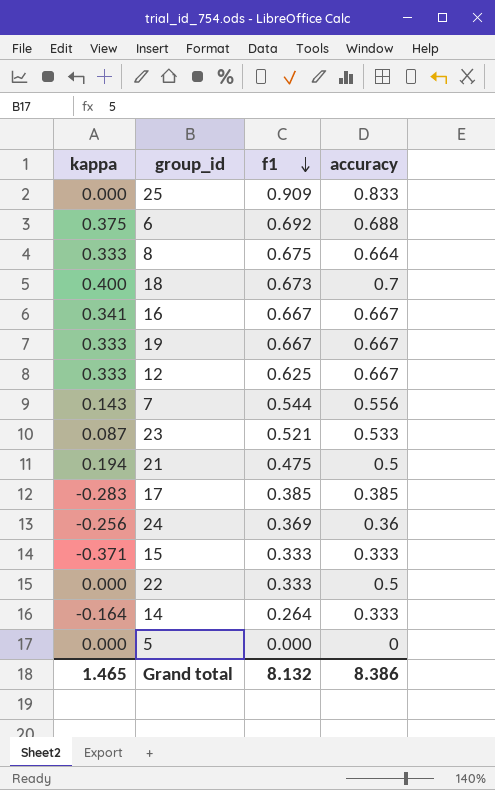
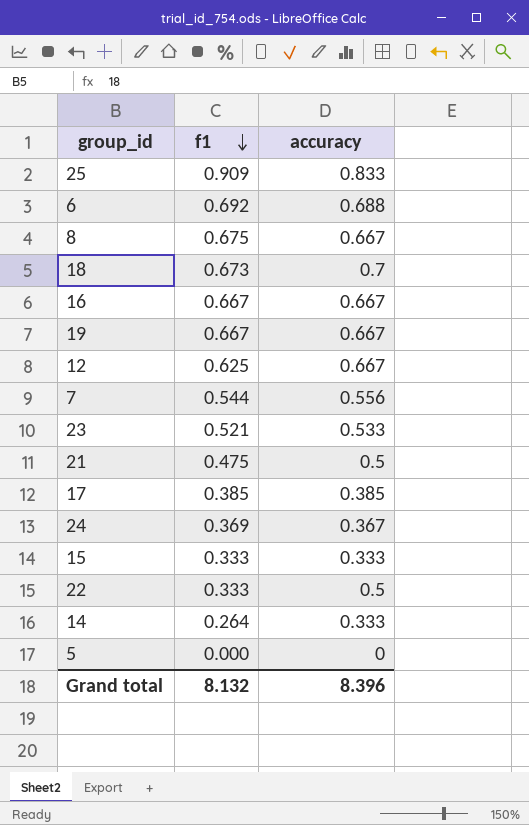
column kappa | position: 1 -> none
8 | accuracy: 0.664 -> 0.667
24 | accuracy: 0.36 -> 0.367
Grand total | accuracy: 8.386 -> 8.396

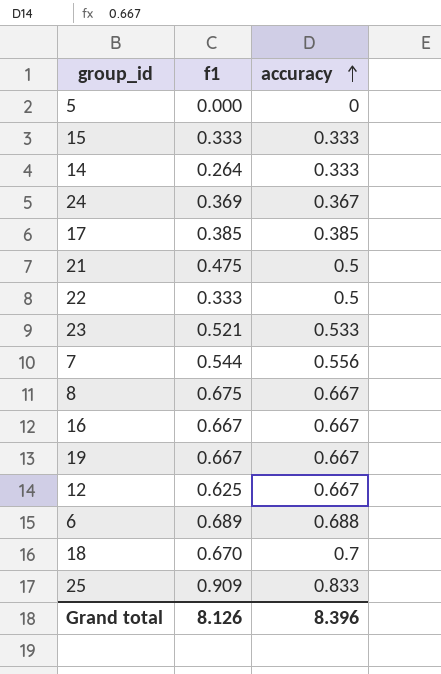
row order: f1 descending -> accuracy ascending
6 | f1: 0.692 -> 0.689
18 | f1: 0.673 -> 0.670
Grand total | f1: 8.132 -> 8.126

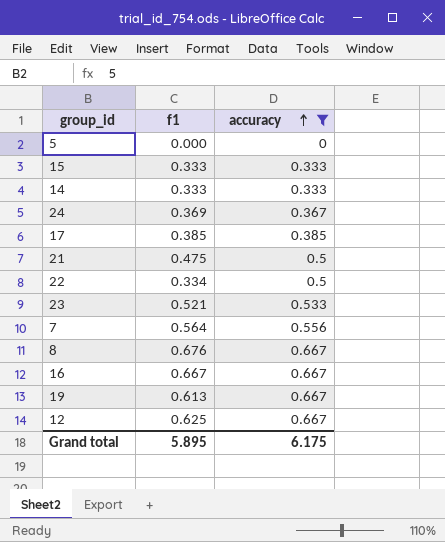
filter: none -> accuracy <= 0.667
14 | f1: 0.264 -> 0.333
22 | f1: 0.333 -> 0.334
7 | f1: 0.544 -> 0.564
8 | f1: 0.675 -> 0.676
19 | f1: 0.667 -> 0.613
Grand total | f1: 8.126 -> 5.895
Grand total | accuracy: 8.396 -> 6.175

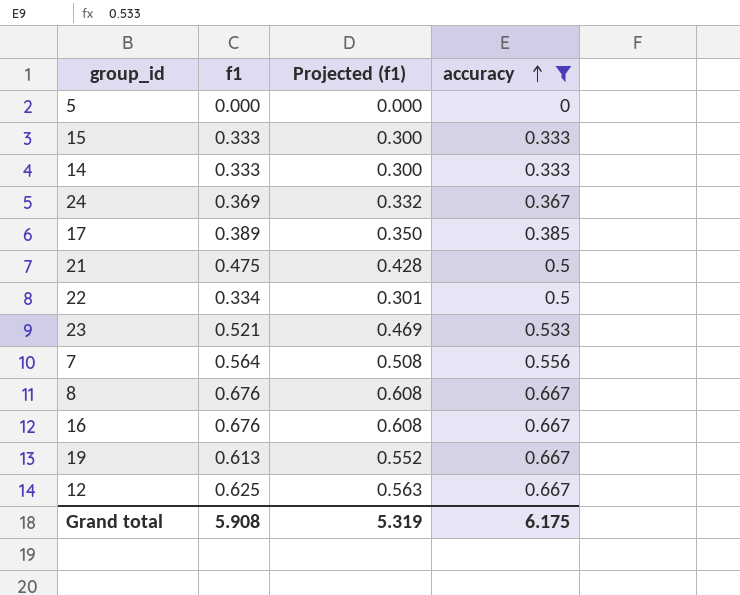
column Projected (f1) | formula: none -> [f1] * 0.9
17 | f1: 0.385 -> 0.389
16 | f1: 0.667 -> 0.676
Grand total | f1: 5.895 -> 5.908

